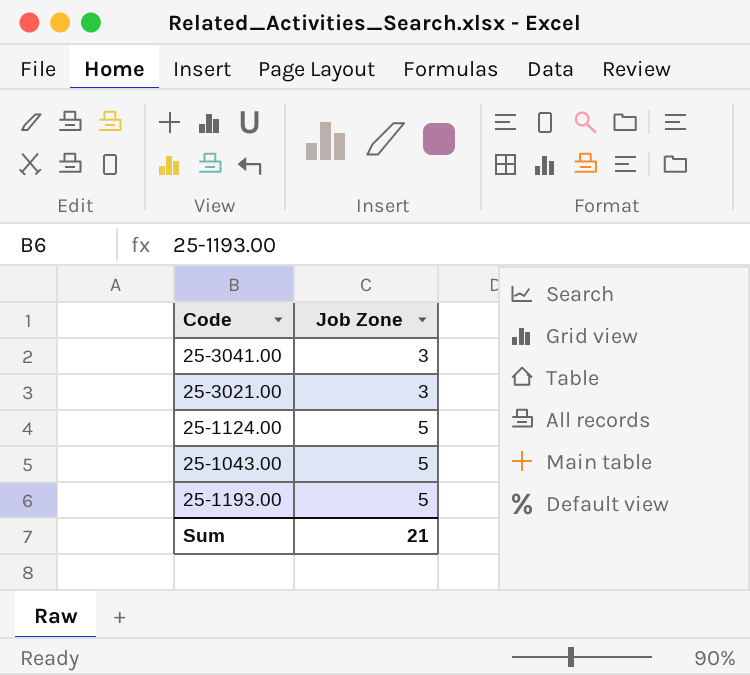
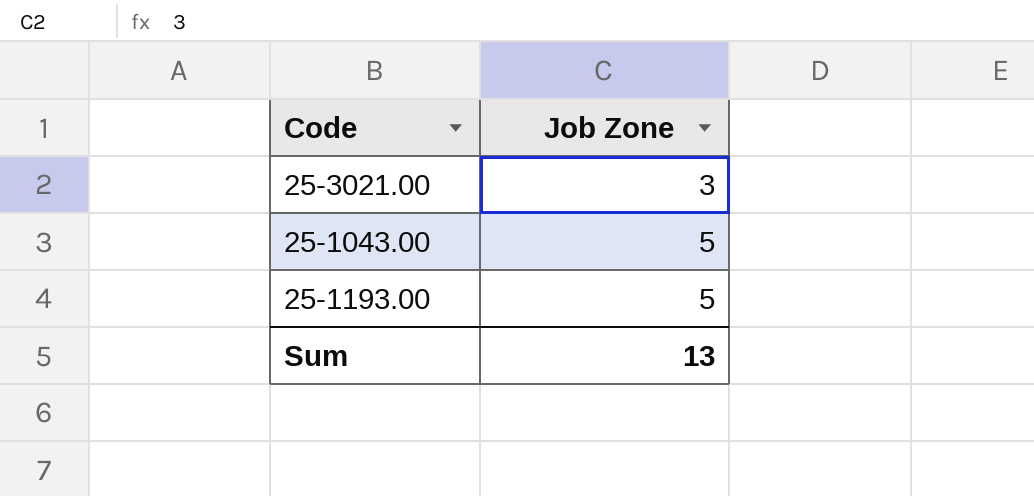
row 25-3041.00: 3 -> none
row 25-1124.00: 5 -> none
Sum | Job Zone: 21 -> 13

